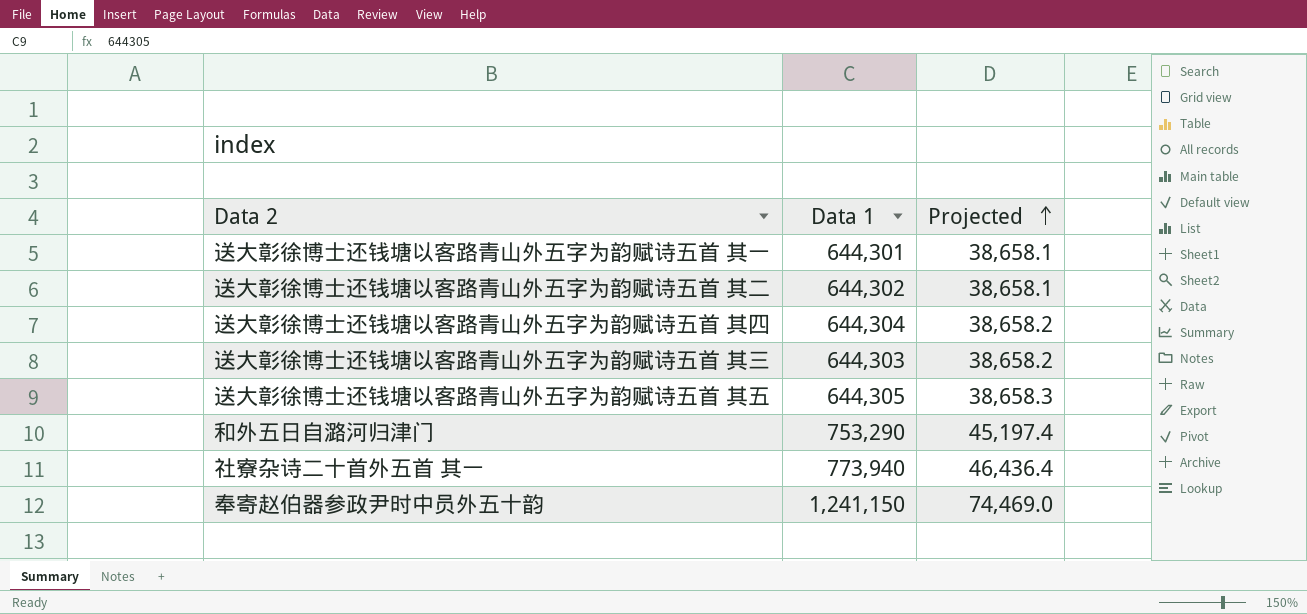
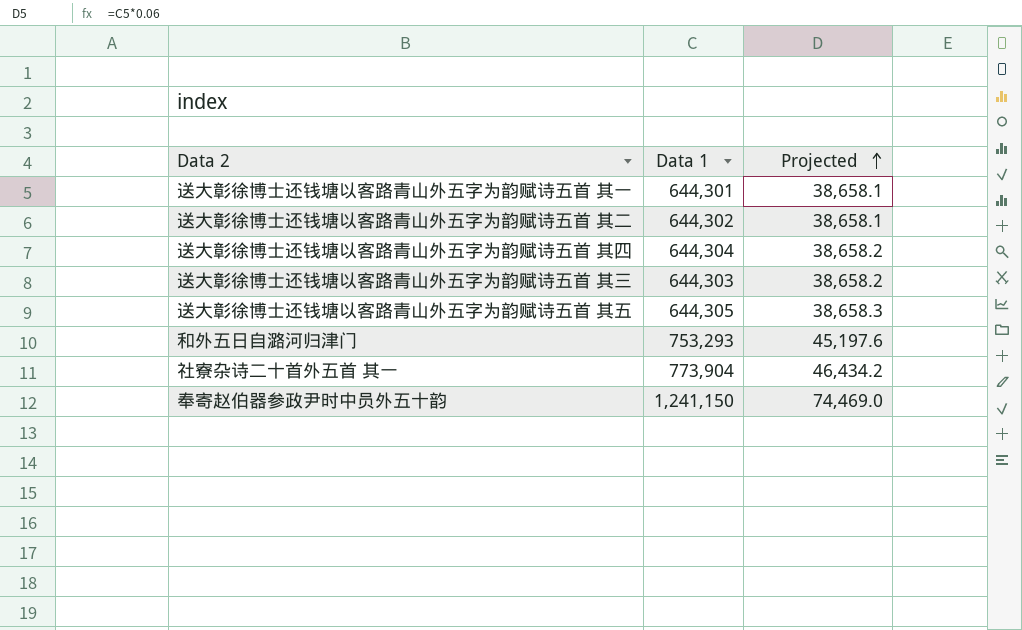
和外五日自潞河归津门 | Data 1: 753,290 -> 753,293
和外五日自潞河归津门 | Projected: 45,197.4 -> 45,197.6
社寮杂诗二十首外五首 其一 | Data 1: 773,940 -> 773,904
社寮杂诗二十首外五首 其一 | Projected: 46,436.4 -> 46,434.2

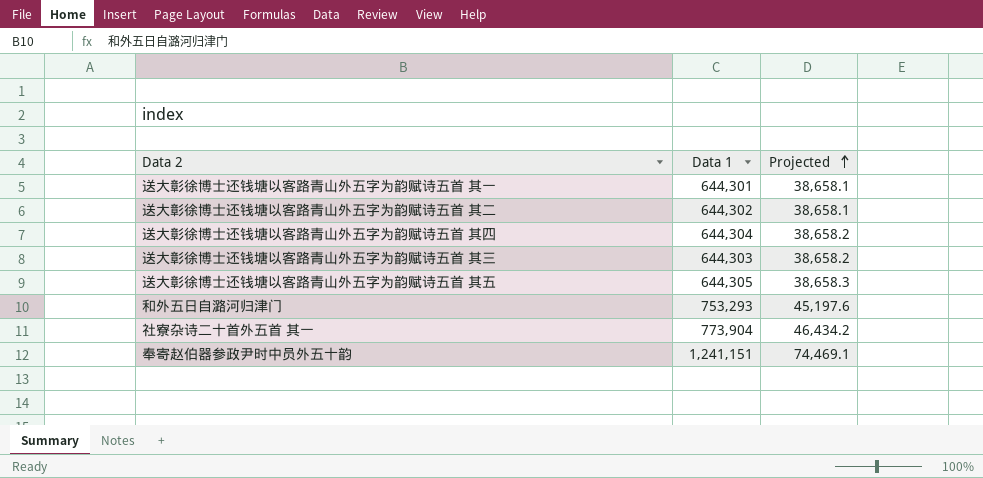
奉寄赵伯器参政尹时中员外五十韵 | Data 1: 1,241,150 -> 1,241,151
奉寄赵伯器参政尹时中员外五十韵 | Projected: 74,469.0 -> 74,469.1

